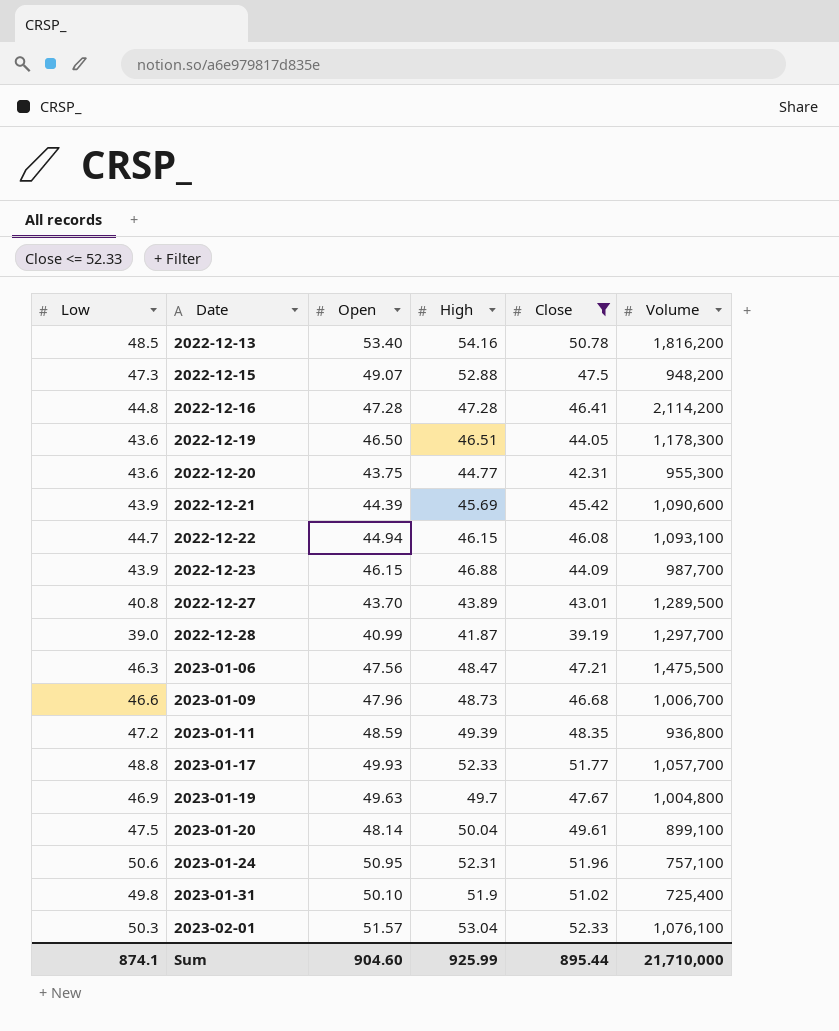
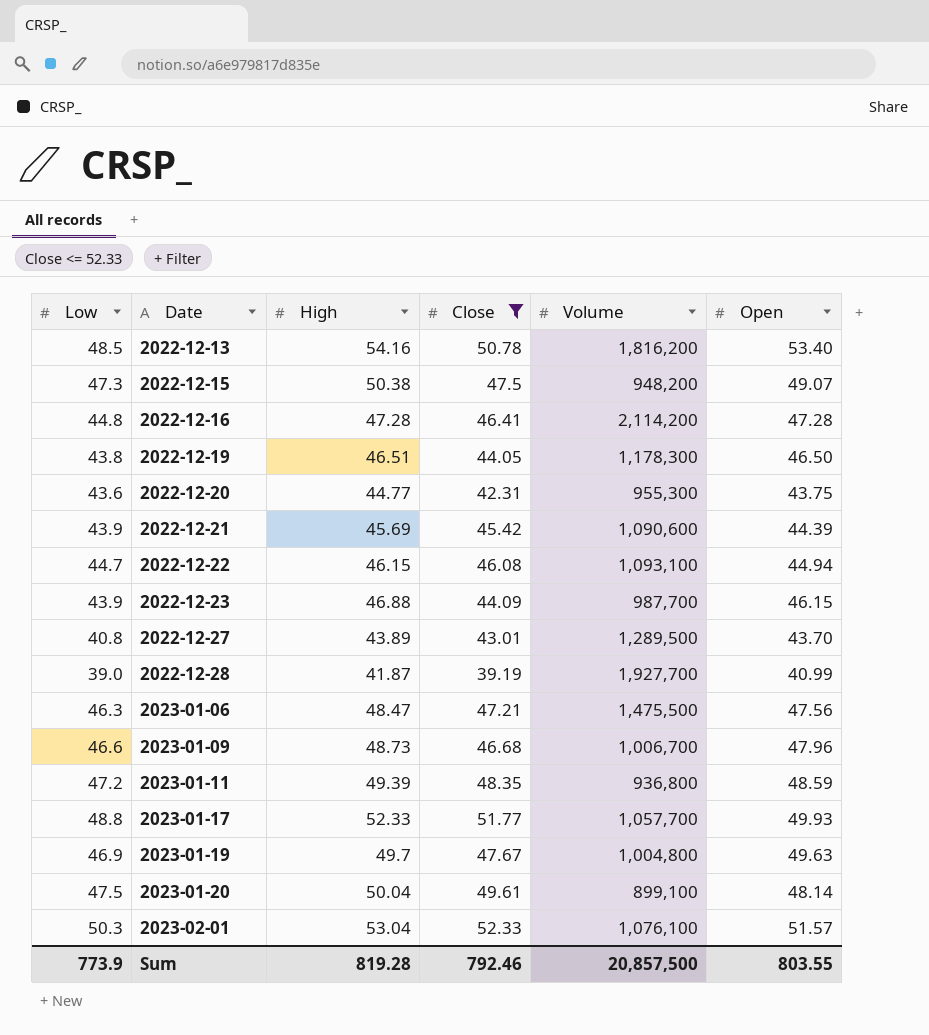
column Open | position: 3 -> 6
row 2023-01-24: 50.6 | 50.95 | 52.31 | 51.96 | 757,100 -> none
row 2023-01-31: 49.8 | 50.10 | 51.9 | 51.02 | 725,400 -> none
2022-12-15 | High: 52.88 -> 50.38
2022-12-19 | Low: 43.6 -> 43.8
2022-12-28 | Volume: 1,297,700 -> 1,927,700
Sum | Low: 874.1 -> 773.9
Sum | High: 925.99 -> 819.28
Sum | Close: 895.44 -> 792.46
Sum | Volume: 21,710,000 -> 20,857,500
Sum | Open: 904.60 -> 803.55

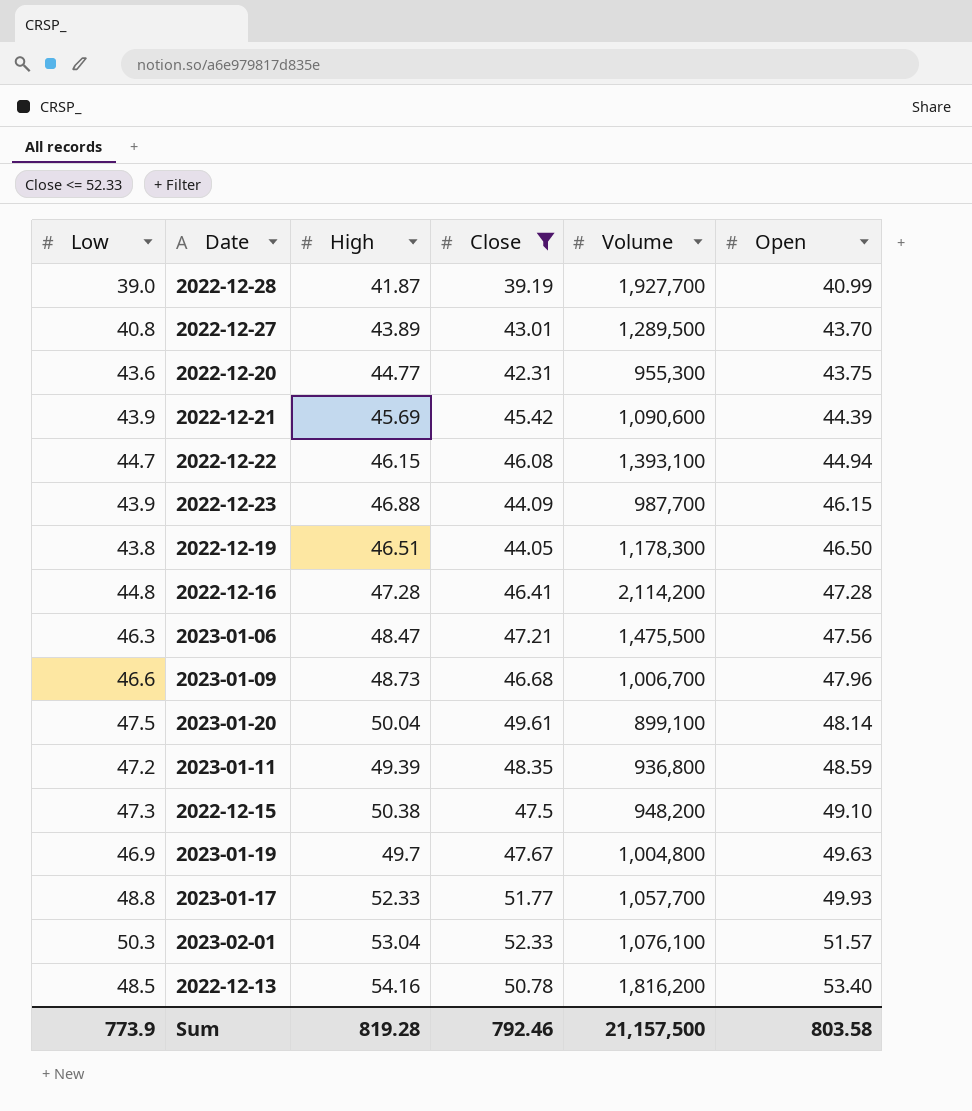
row order: Date ascending -> Open ascending
2022-12-22 | Volume: 1,093,100 -> 1,393,100
2022-12-15 | Open: 49.07 -> 49.10
Sum | Volume: 20,857,500 -> 21,157,500
Sum | Open: 803.55 -> 803.58

